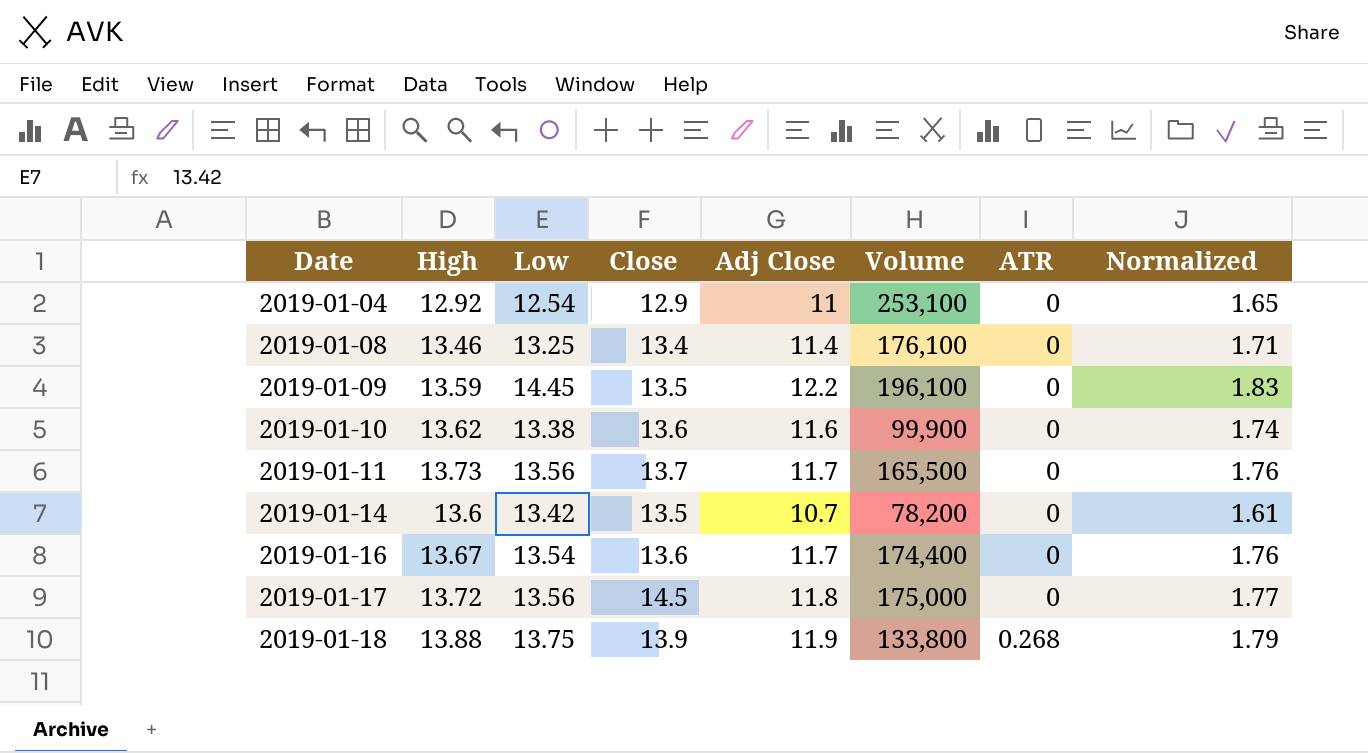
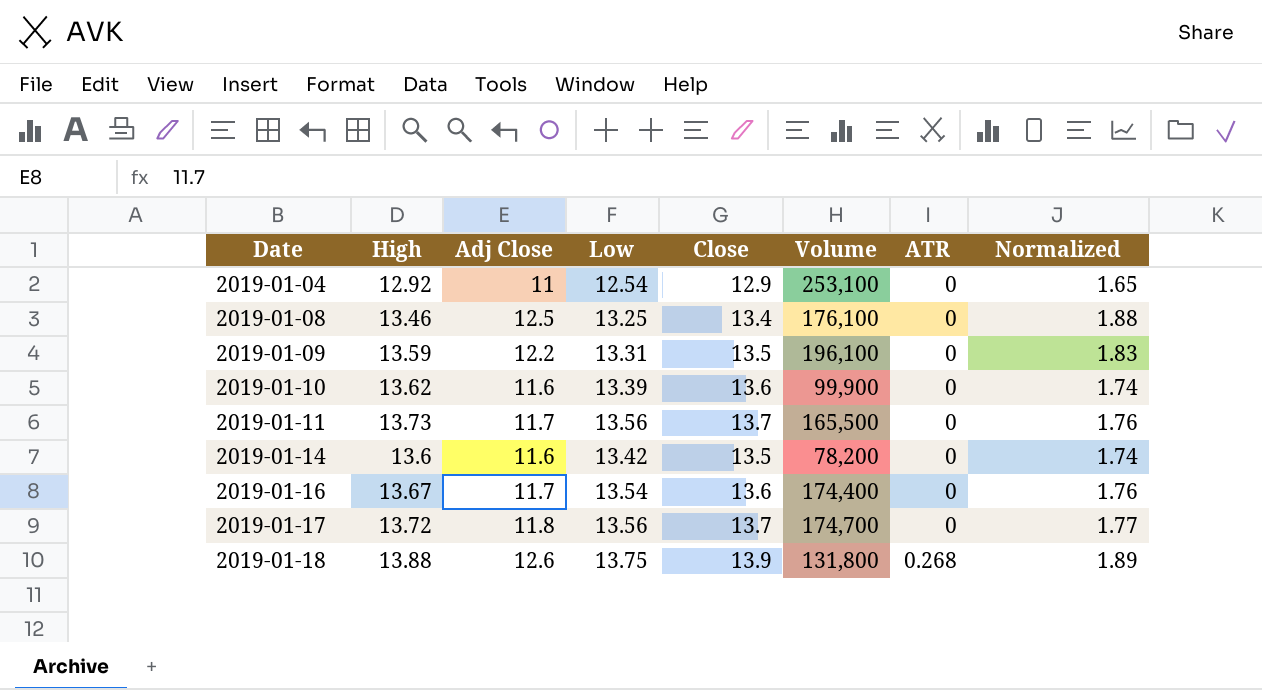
column Adj Close | position: 5 -> 3
2019-01-08 | Adj Close: 11.4 -> 12.5
2019-01-08 | Normalized: 1.71 -> 1.88
2019-01-09 | Low: 14.45 -> 13.31
2019-01-10 | Low: 13.38 -> 13.39
2019-01-14 | Adj Close: 10.7 -> 11.6
2019-01-14 | Normalized: 1.61 -> 1.74
2019-01-17 | Close: 14.5 -> 13.7
2019-01-17 | Volume: 175,000 -> 174,700
2019-01-18 | Adj Close: 11.9 -> 12.6
2019-01-18 | Volume: 133,800 -> 131,800
2019-01-18 | Normalized: 1.79 -> 1.89

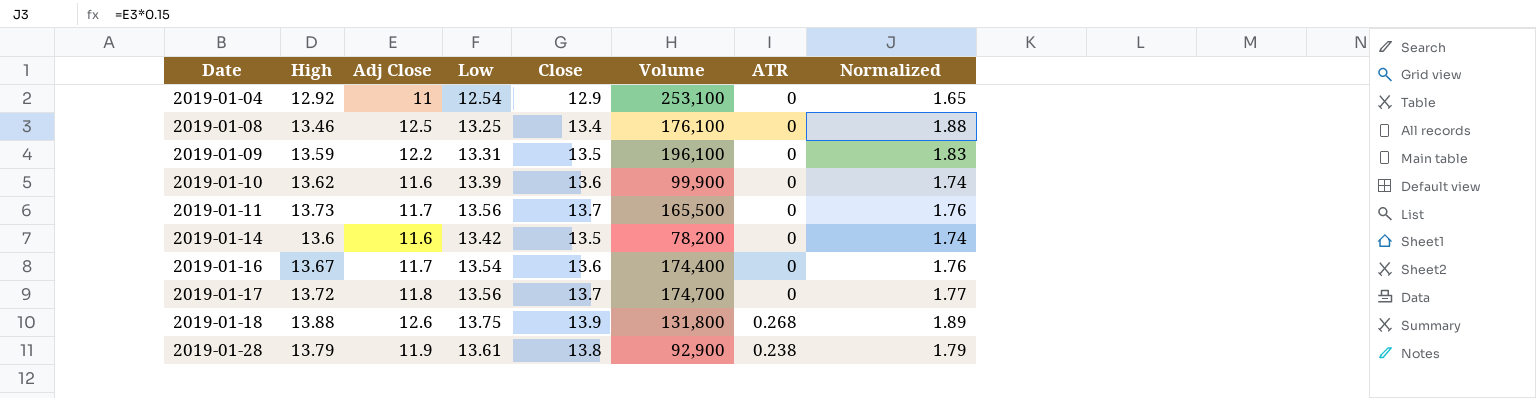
row 2019-01-28: none -> 13.79 | 11.9 | 13.61 | 13.8 | 92,900 | 0.238 | 1.79

